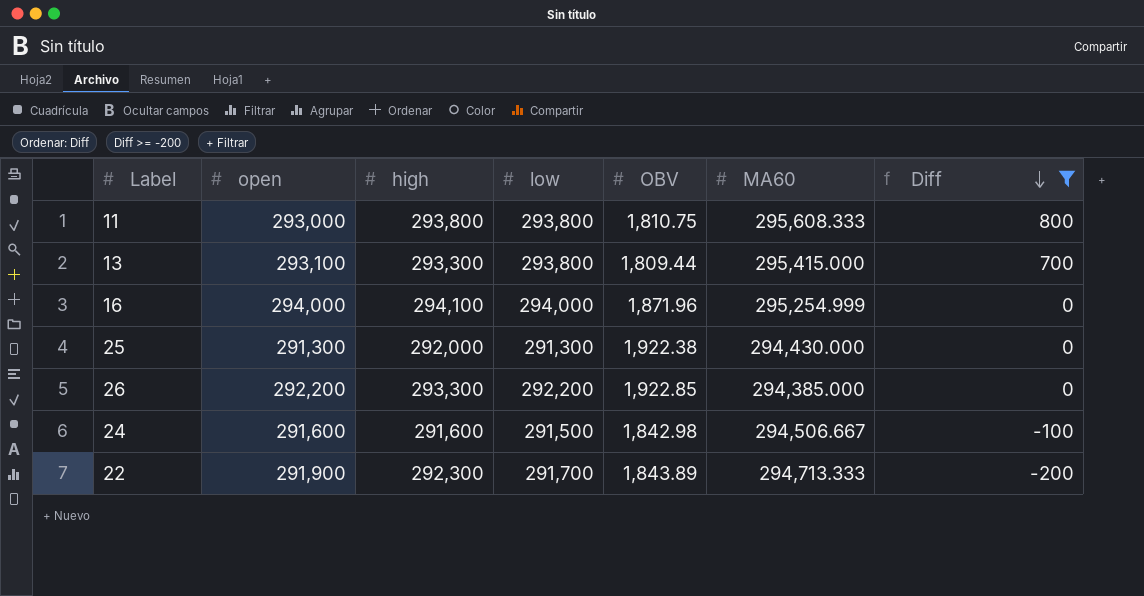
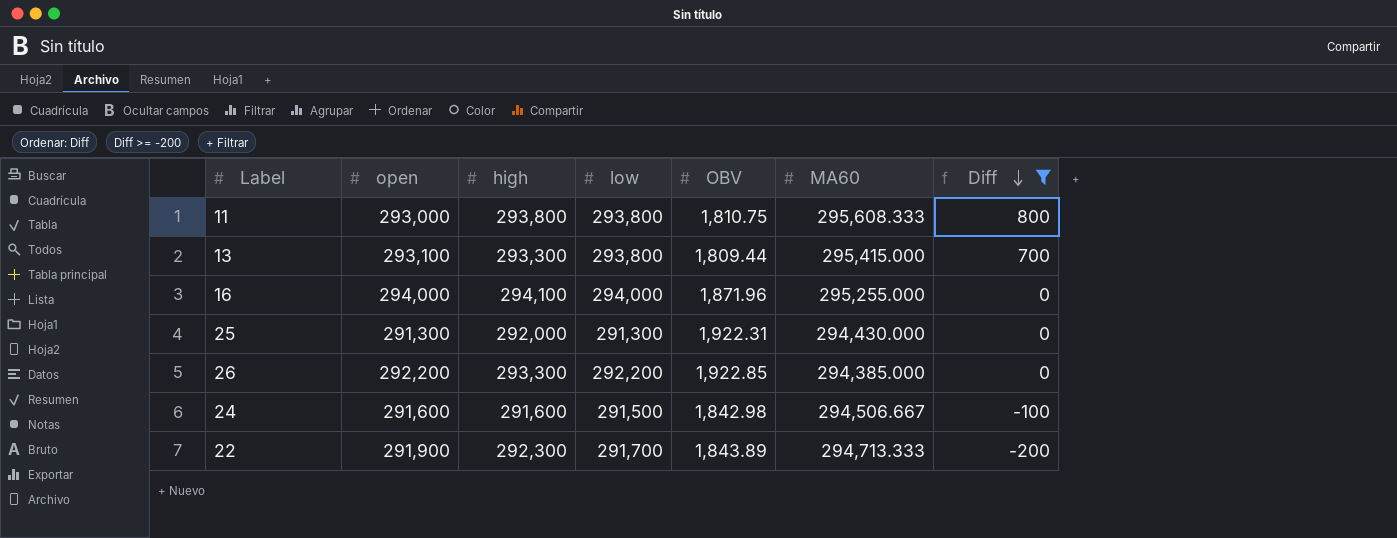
16 | MA60: 295,254.999 -> 295,255.000
25 | OBV: 1,922.38 -> 1,922.31

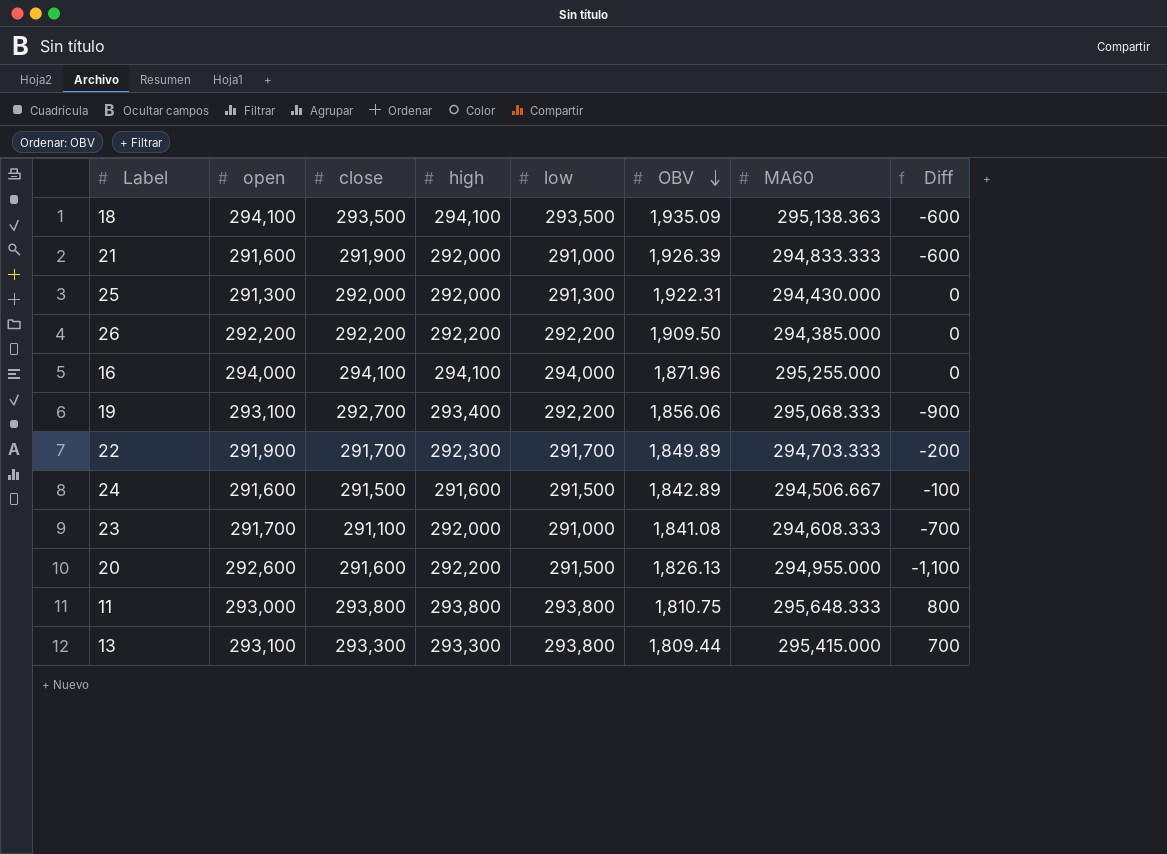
filter: Diff >= -200 -> none
row order: Diff descending -> OBV descending
column close | position: none -> 3
26 | high: 293,300 -> 292,200
26 | OBV: 1,922.85 -> 1,909.50
22 | OBV: 1,843.89 -> 1,849.89
22 | MA60: 294,713.333 -> 294,703.333
24 | OBV: 1,842.98 -> 1,842.89
11 | MA60: 295,608.333 -> 295,648.333

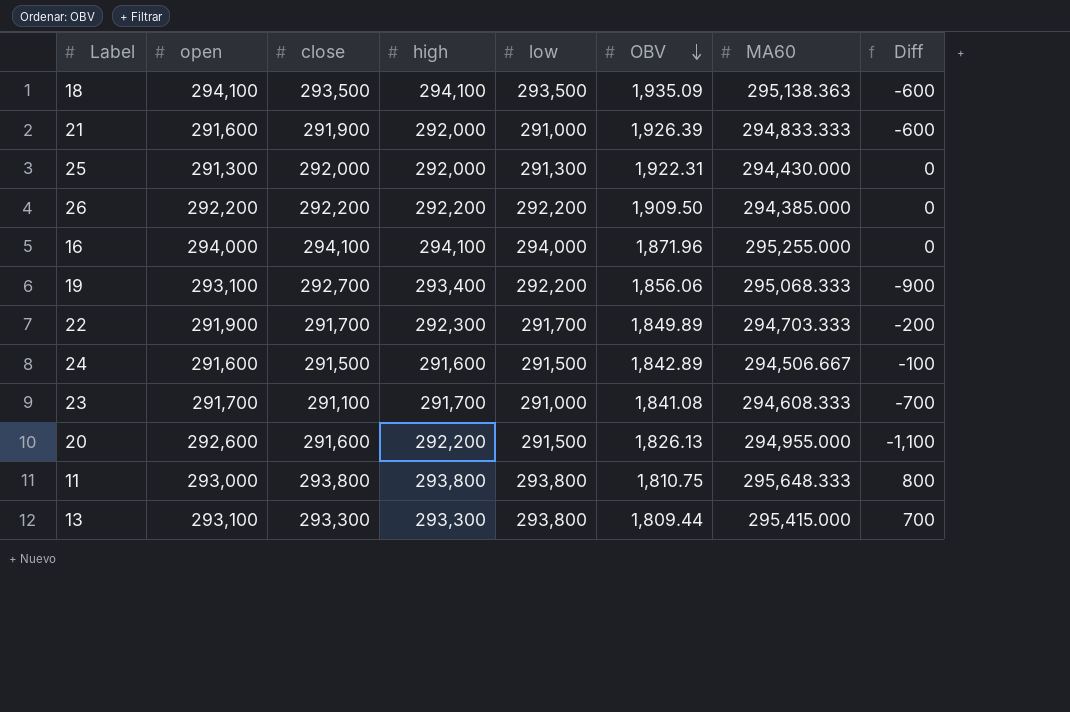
23 | high: 292,000 -> 291,700

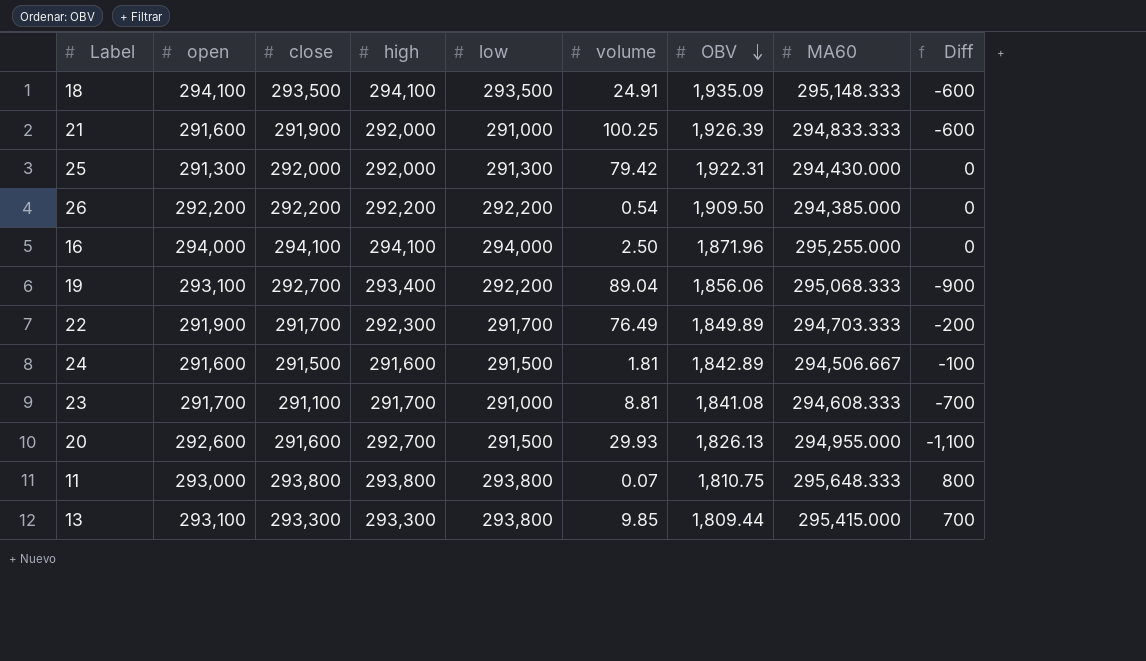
column volume | position: none -> 6
18 | MA60: 295,138.363 -> 295,148.333
20 | high: 292,200 -> 292,700

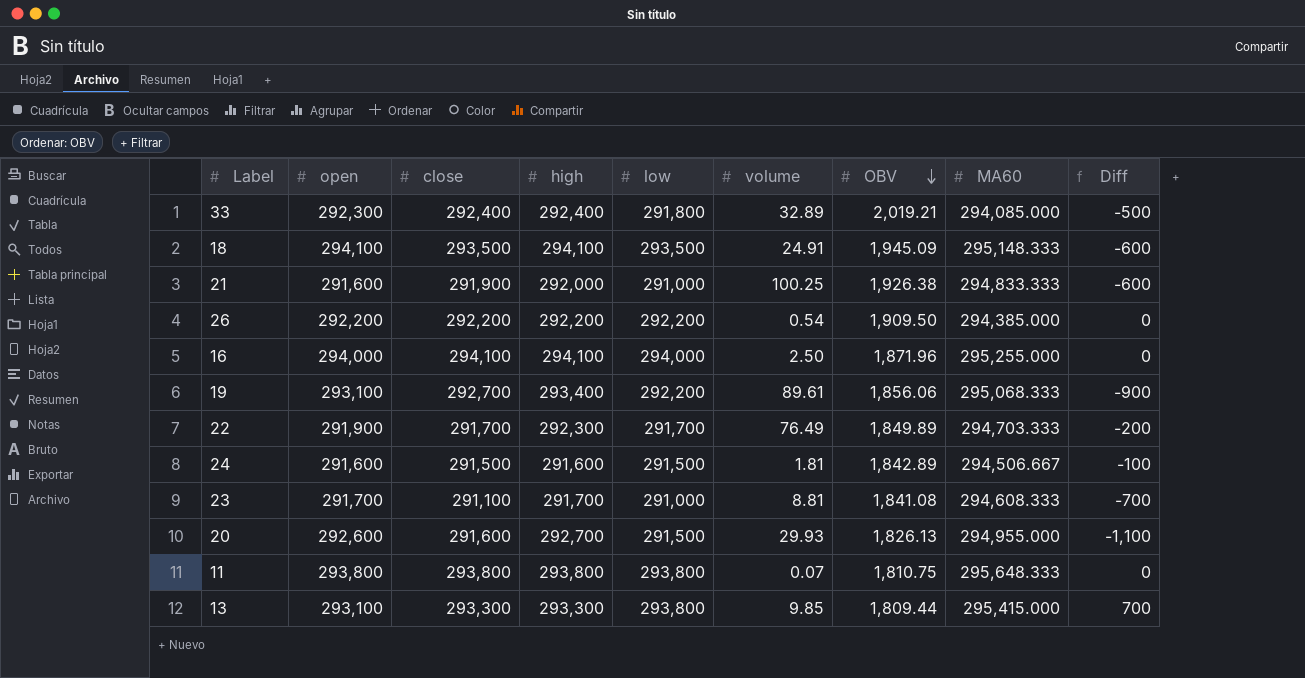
row 25: 291,300 | 292,000 | 292,000 | 291,300 | 79.42 | 1,922.31 | 294,430.000 | 0 -> none
row 33: none -> 292,300 | 292,400 | 292,400 | 291,800 | 32.89 | 2,019.21 | 294,085.000 | -500
18 | OBV: 1,935.09 -> 1,945.09
21 | OBV: 1,926.39 -> 1,926.38
19 | volume: 89.04 -> 89.61
11 | open: 293,000 -> 293,800
11 | Diff: 800 -> 0

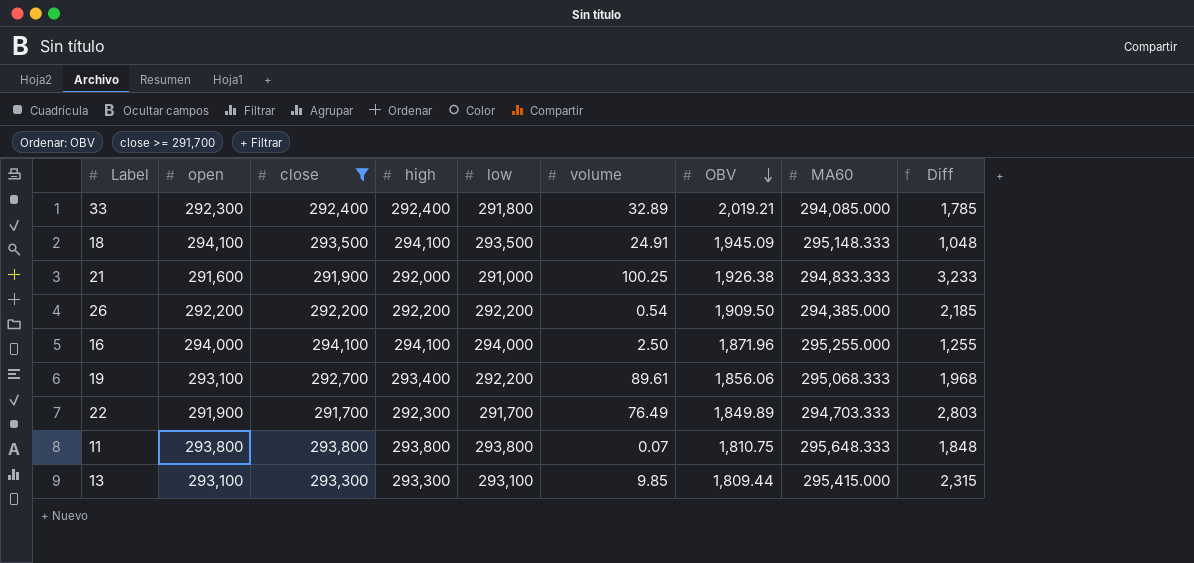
filter: none -> close >= 291,700
column Diff | formula: [low] - [open] -> [MA60] - [open]
13 | low: 293,800 -> 293,100

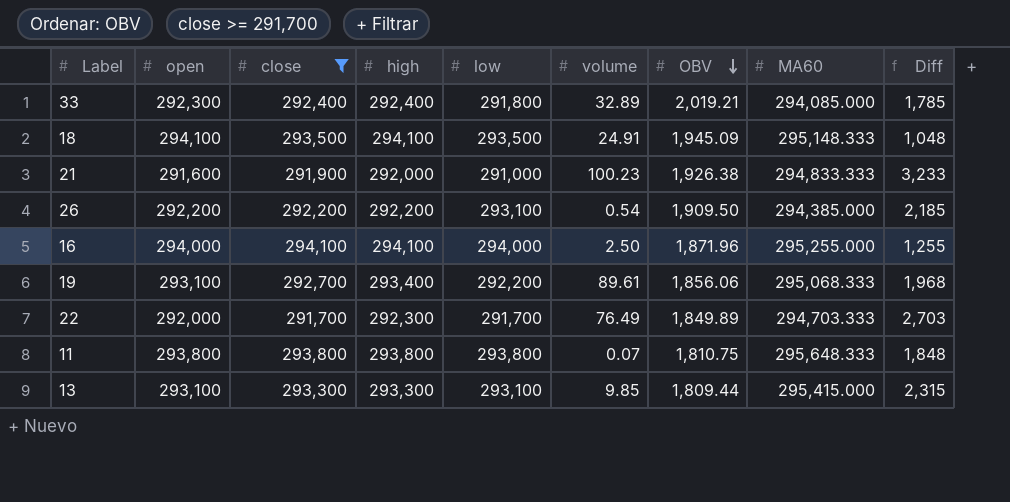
21 | volume: 100.25 -> 100.23
26 | low: 292,200 -> 293,100
22 | open: 291,900 -> 292,000
22 | Diff: 2,803 -> 2,703

